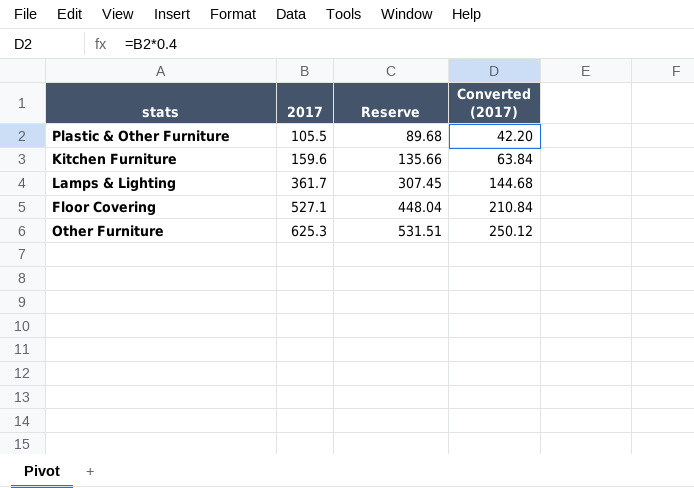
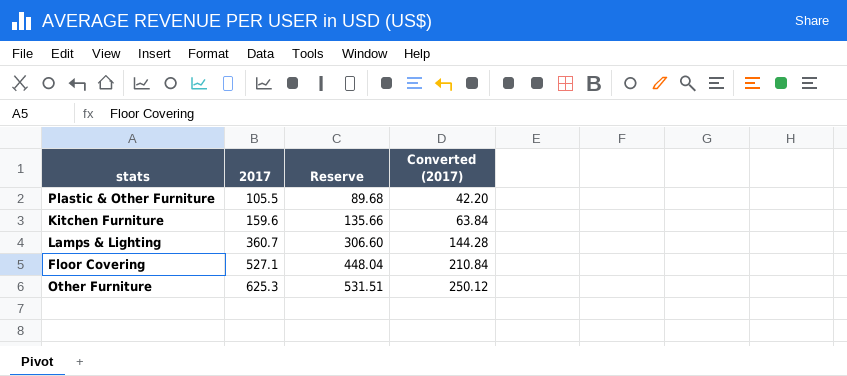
Lamps & Lighting | 2017: 361.7 -> 360.7
Lamps & Lighting | Reserve: 307.45 -> 306.60
Lamps & Lighting | Converted (2017): 144.68 -> 144.28

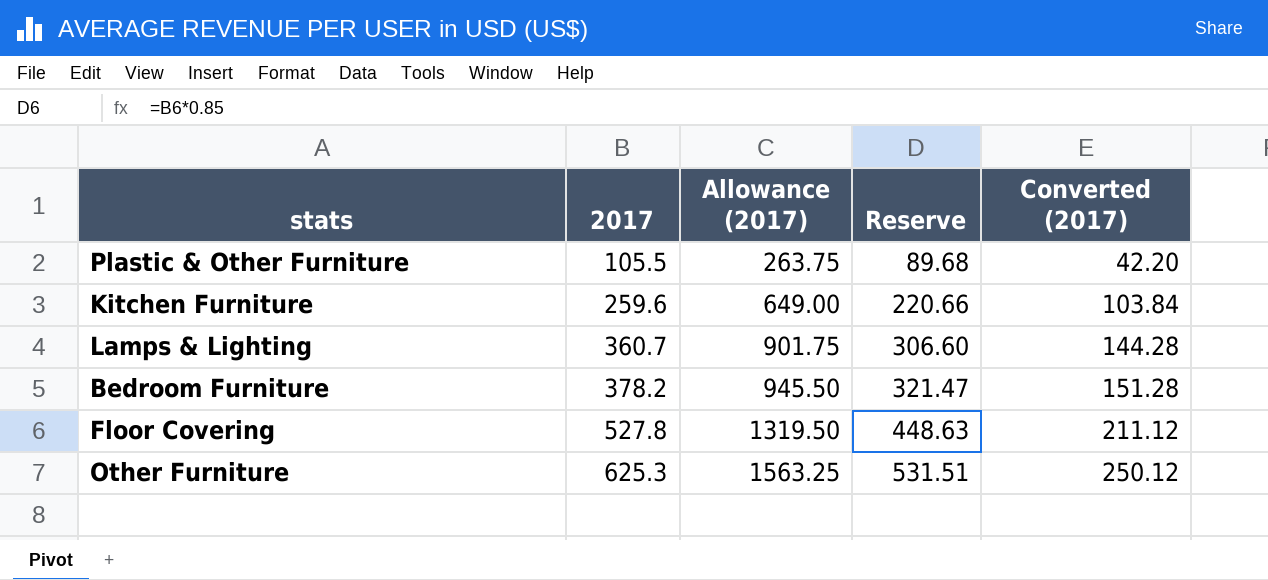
column Allowance (2017) | formula: none -> [2017] * 2.5
Kitchen Furniture | 2017: 159.6 -> 259.6
Kitchen Furniture | Reserve: 135.66 -> 220.66
Kitchen Furniture | Converted (2017): 63.84 -> 103.84
row Bedroom Furniture: none -> 378.2 | 945.50 | 321.47 | 151.28
Floor Covering | 2017: 527.1 -> 527.8
Floor Covering | Reserve: 448.04 -> 448.63
Floor Covering | Converted (2017): 210.84 -> 211.12

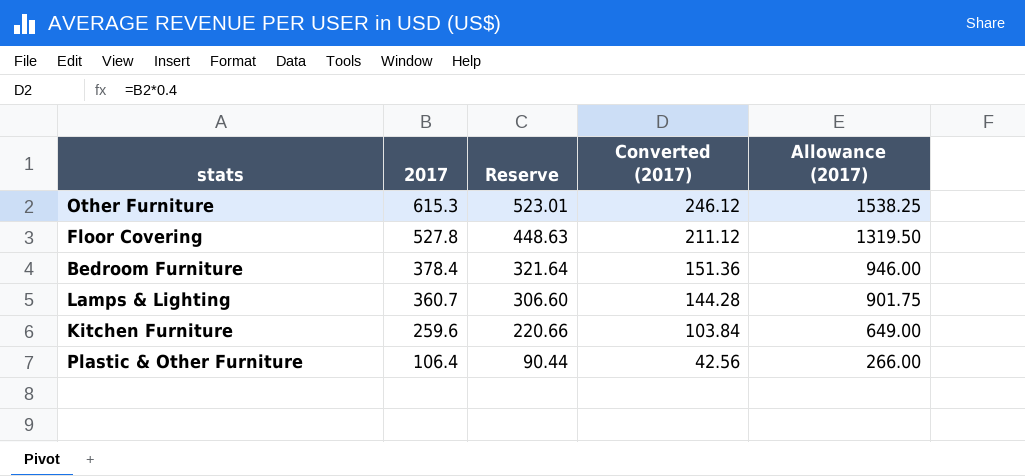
row order: 2017 ascending -> 2017 descending
column Allowance (2017) | position: 3 -> 5
Other Furniture | 2017: 625.3 -> 615.3
Other Furniture | Reserve: 531.51 -> 523.01
Other Furniture | Converted (2017): 250.12 -> 246.12
Other Furniture | Allowance (2017): 1563.25 -> 1538.25
Bedroom Furniture | 2017: 378.2 -> 378.4
Bedroom Furniture | Reserve: 321.47 -> 321.64
Bedroom Furniture | Converted (2017): 151.28 -> 151.36
Bedroom Furniture | Allowance (2017): 945.50 -> 946.00
Plastic & Other Furniture | 2017: 105.5 -> 106.4
Plastic & Other Furniture | Reserve: 89.68 -> 90.44
Plastic & Other Furniture | Converted (2017): 42.20 -> 42.56
Plastic & Other Furniture | Allowance (2017): 263.75 -> 266.00

